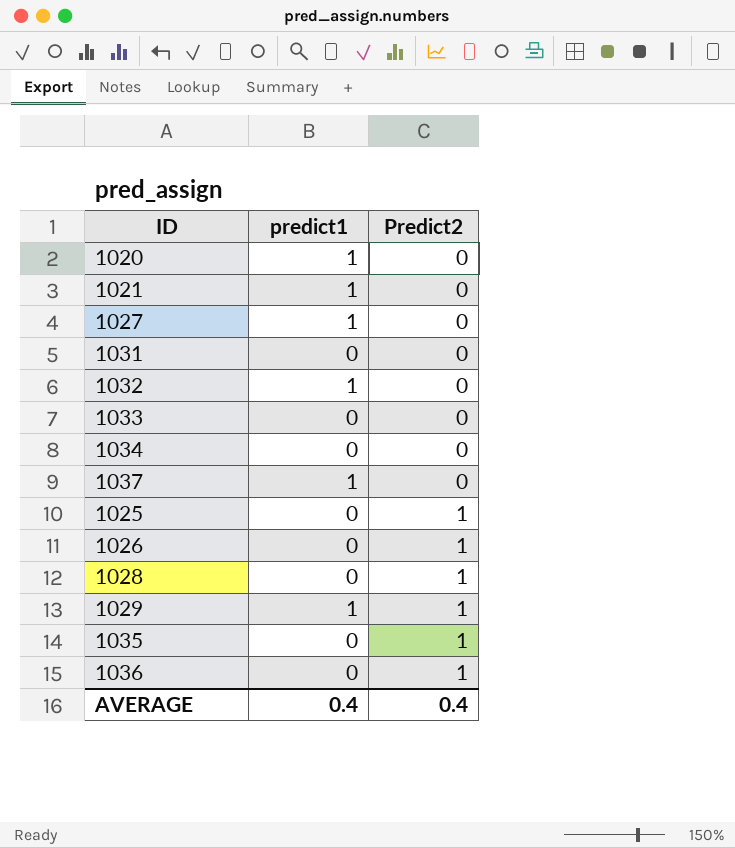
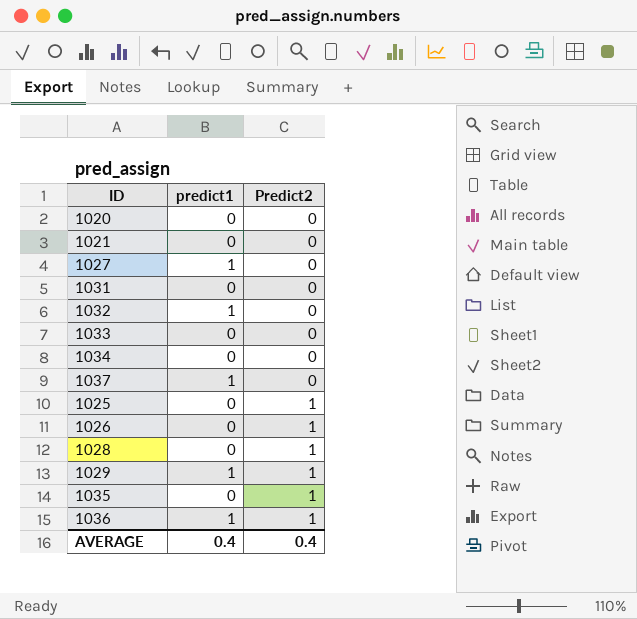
1020 | predict1: 1 -> 0
1021 | predict1: 1 -> 0
1036 | predict1: 0 -> 1

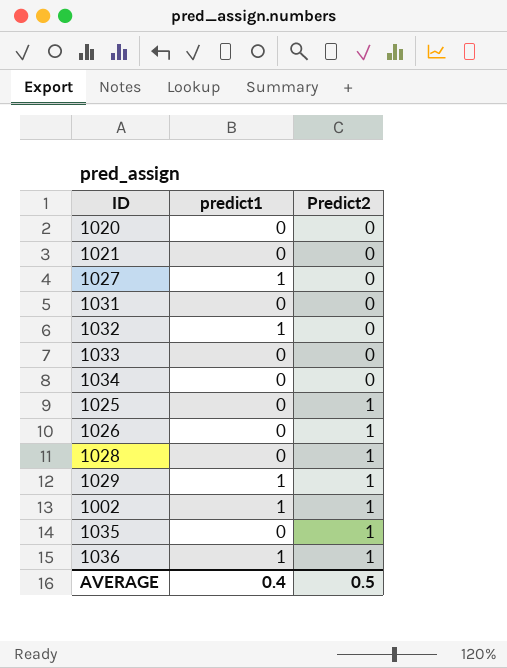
row 1037: 1 | 0 -> none
row 1002: none -> 1 | 1
AVERAGE | Predict2: 0.4 -> 0.5

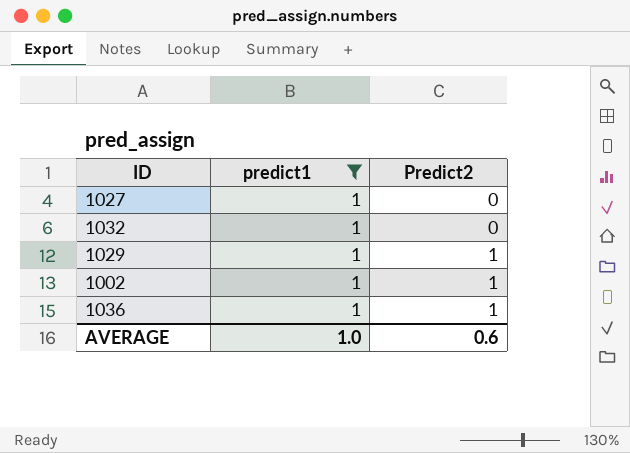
filter: none -> predict1 = 1
AVERAGE | predict1: 0.4 -> 1.0
AVERAGE | Predict2: 0.5 -> 0.6

